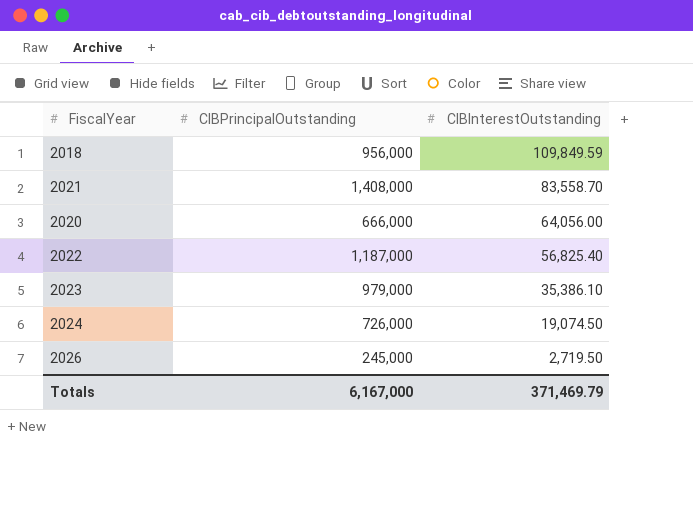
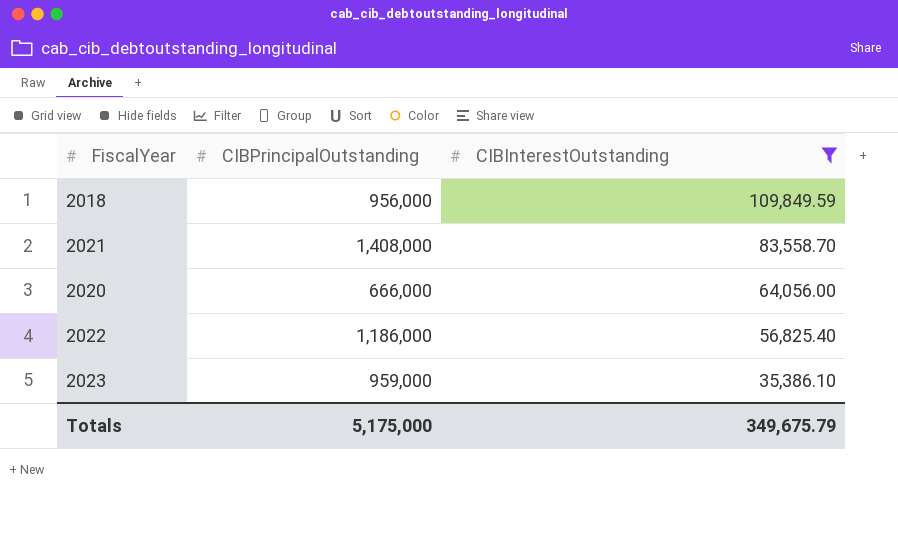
filter: none -> CIBInterestOutstanding >= 35,386.10
2022 | CIBPrincipalOutstanding: 1,187,000 -> 1,186,000
2023 | CIBPrincipalOutstanding: 979,000 -> 959,000
Totals | CIBPrincipalOutstanding: 6,167,000 -> 5,175,000
Totals | CIBInterestOutstanding: 371,469.79 -> 349,675.79

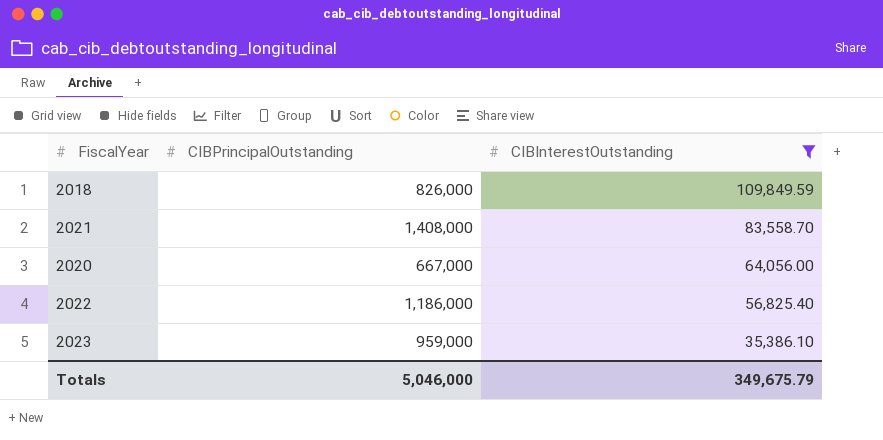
2018 | CIBPrincipalOutstanding: 956,000 -> 826,000
2020 | CIBPrincipalOutstanding: 666,000 -> 667,000
Totals | CIBPrincipalOutstanding: 5,175,000 -> 5,046,000

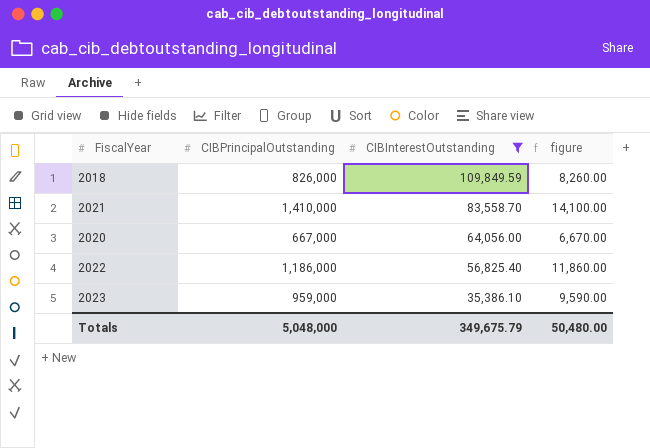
column figure | formula: none -> [CIBPrincipalOutstanding] * 0.01
2021 | CIBPrincipalOutstanding: 1,408,000 -> 1,410,000
Totals | CIBPrincipalOutstanding: 5,046,000 -> 5,048,000

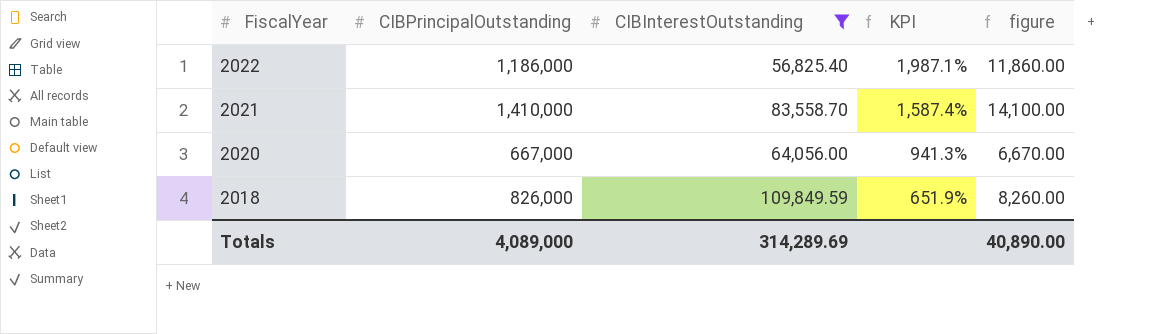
row order: CIBInterestOutstanding descending -> FiscalYear descending
column KPI | formula: none -> ([CIBPrincipalOutstanding] - [CIBInterestOutstanding]) / [CIBInterestOutstanding]
row 2023: 959,000 | 35,386.10 | 9,590.00 -> none
Totals | CIBPrincipalOutstanding: 5,048,000 -> 4,089,000
Totals | CIBInterestOutstanding: 349,675.79 -> 314,289.69
Totals | figure: 50,480.00 -> 40,890.00

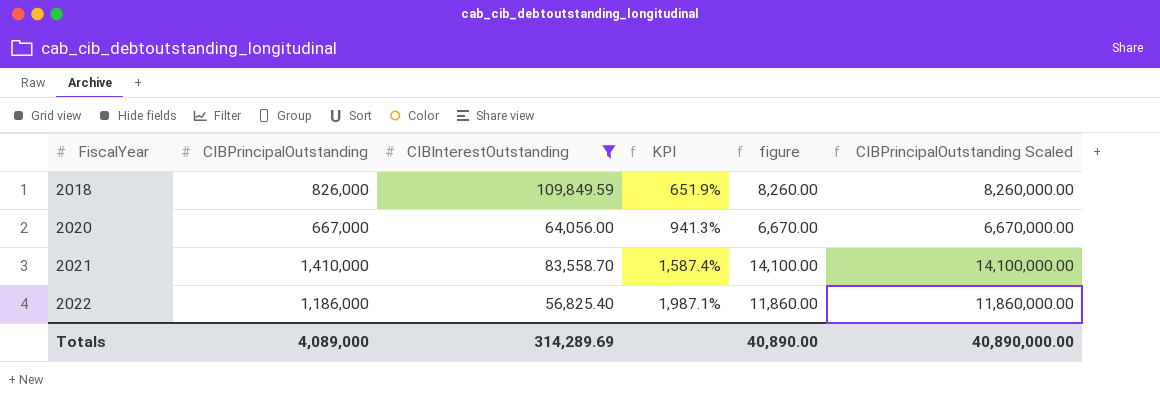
row order: FiscalYear descending -> FiscalYear ascending
column CIBPrincipalOutstanding Scaled | formula: none -> [CIBPrincipalOutstanding] * 10

